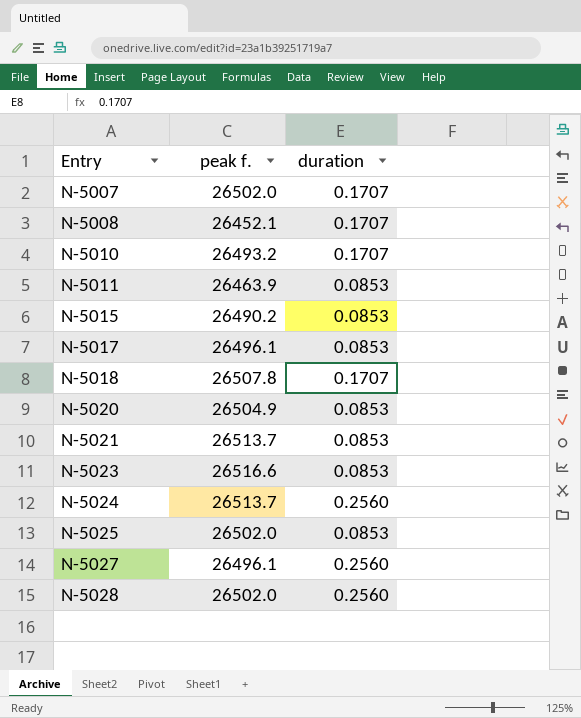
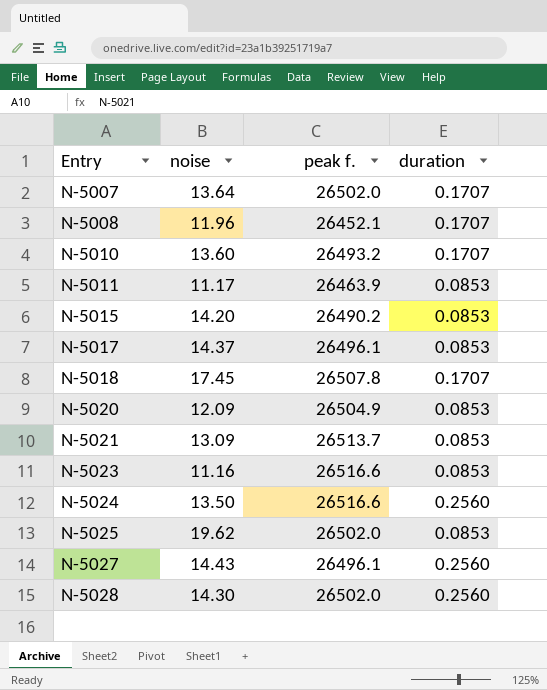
column noise | position: none -> 2
N-5024 | peak f.: 26513.7 -> 26516.6

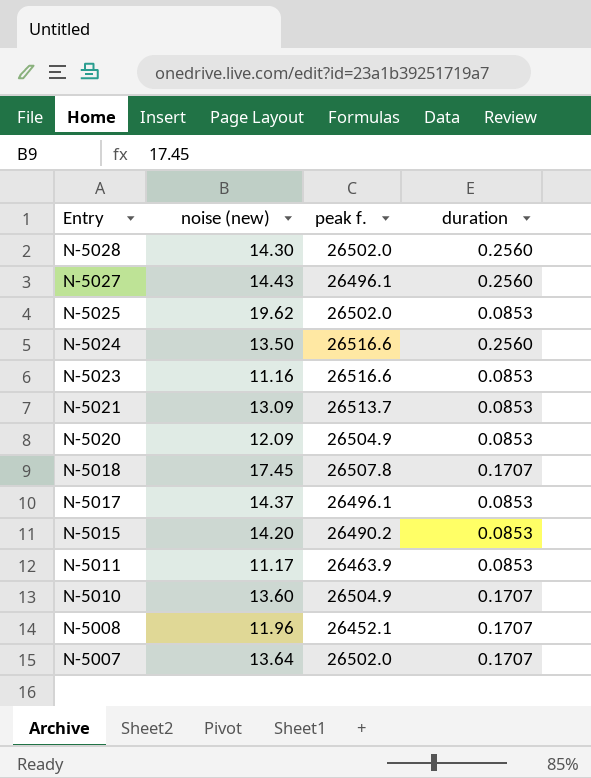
row order: Entry ascending -> Entry descending
column name: noise -> noise (new)
N-5010 | peak f.: 26493.2 -> 26504.9

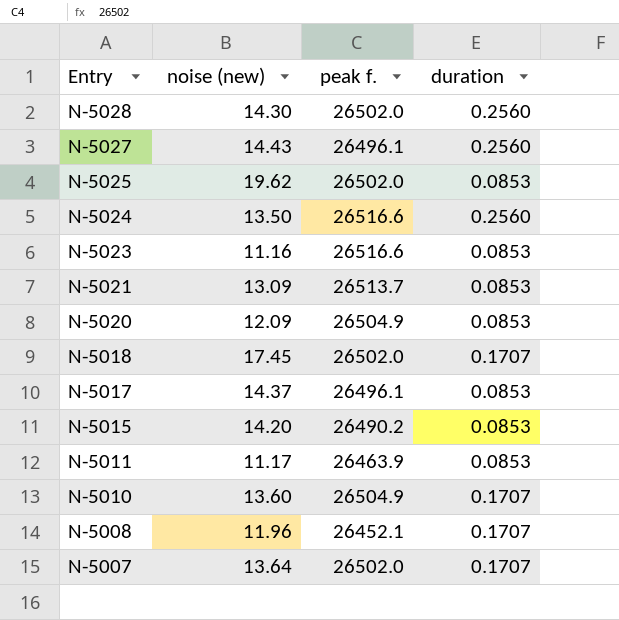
N-5018 | peak f.: 26507.8 -> 26502.0

